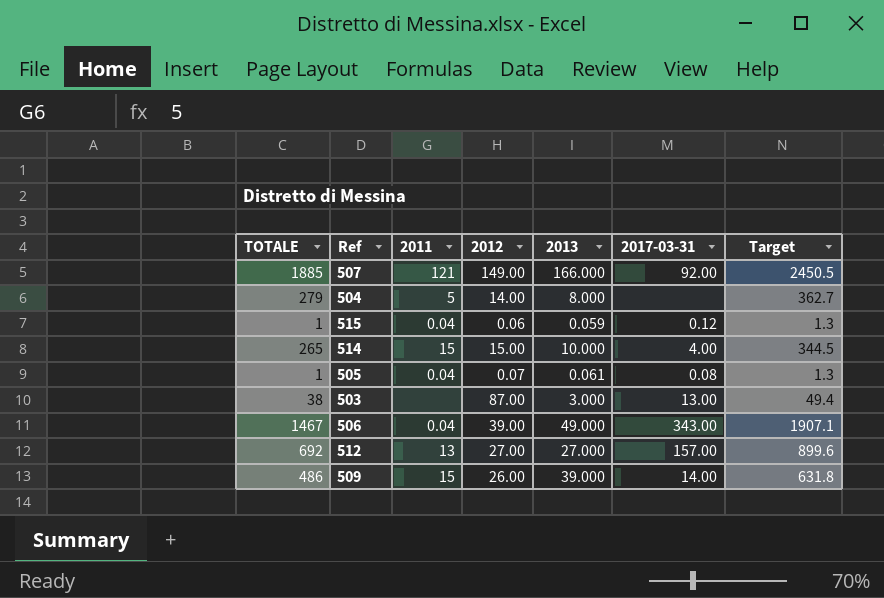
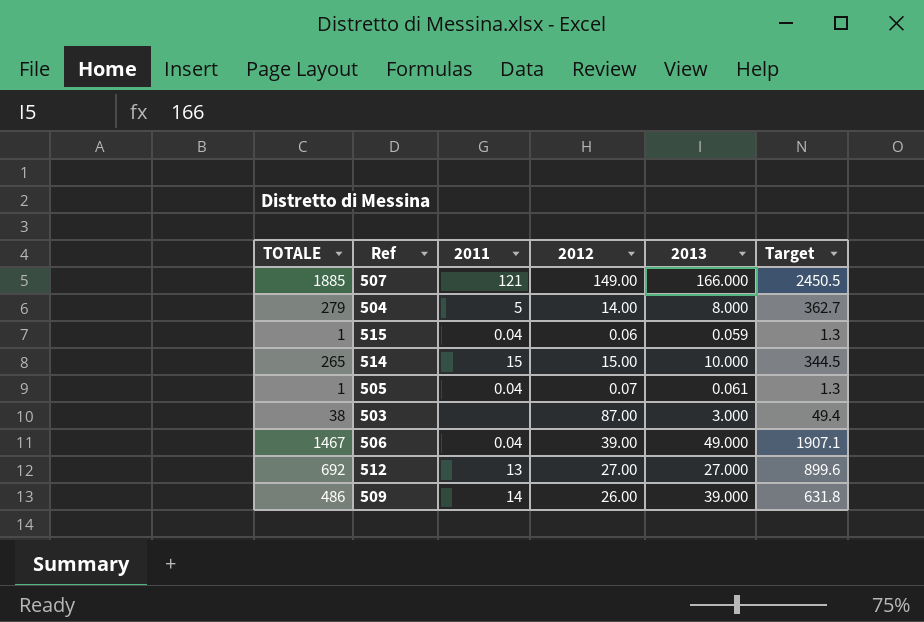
column 2017-03-31 | position: 6 -> none
509 | 2011: 15 -> 14

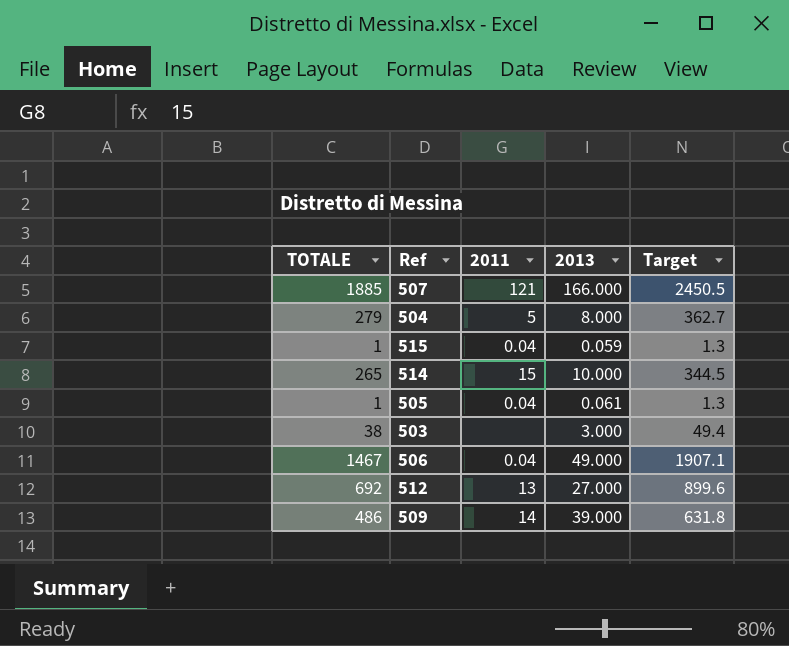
column 2012 | position: 4 -> none

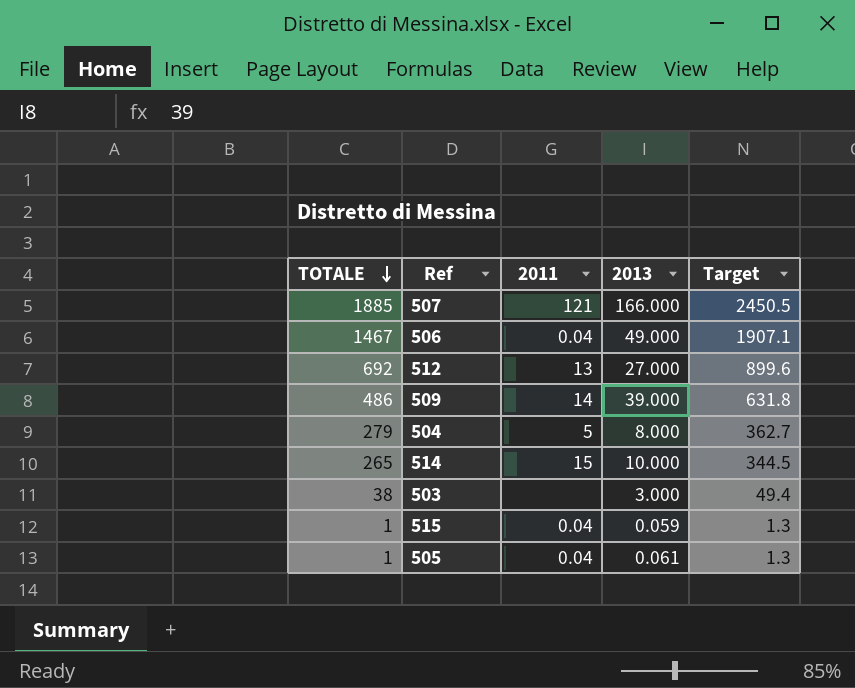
row order: none -> TOTALE descending

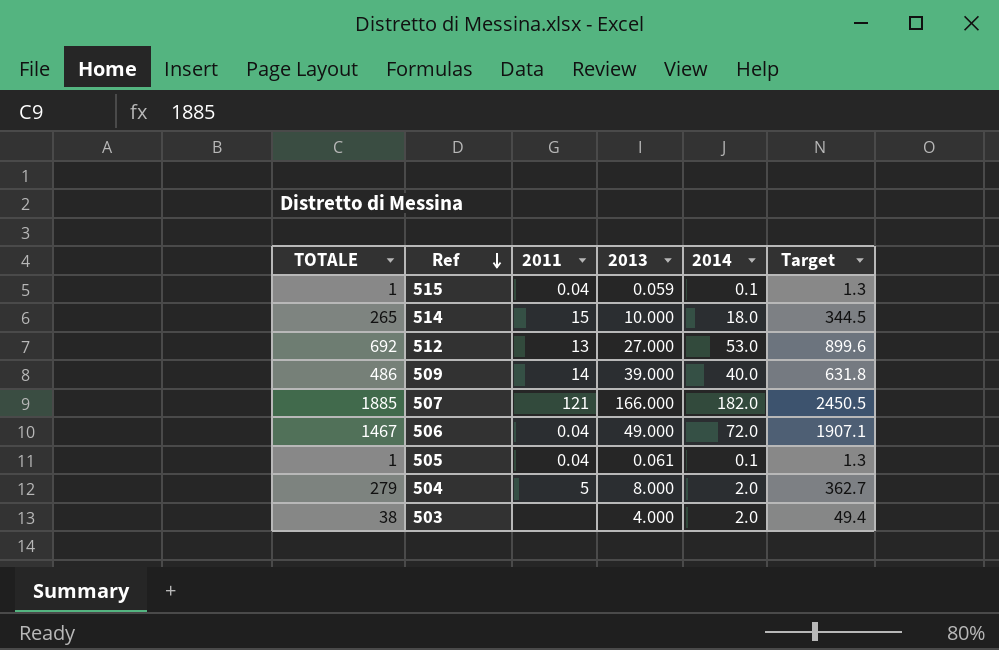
row order: TOTALE descending -> Ref descending
column 2014 | position: none -> 5
503 | 2013: 3.000 -> 4.000

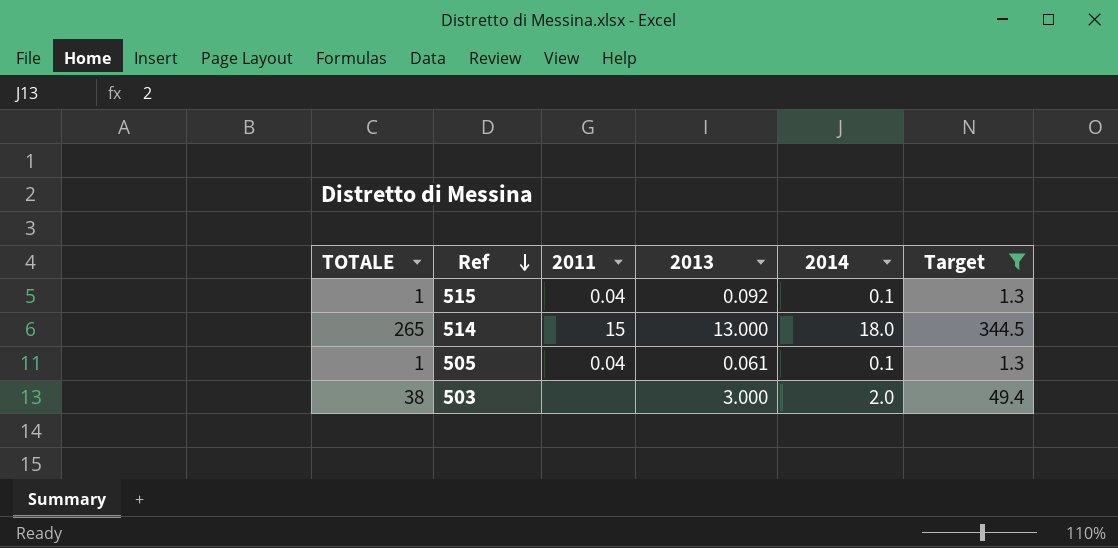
filter: none -> Target <= 344.5
515 | 2013: 0.059 -> 0.092
514 | 2013: 10.000 -> 13.000
503 | 2013: 4.000 -> 3.000

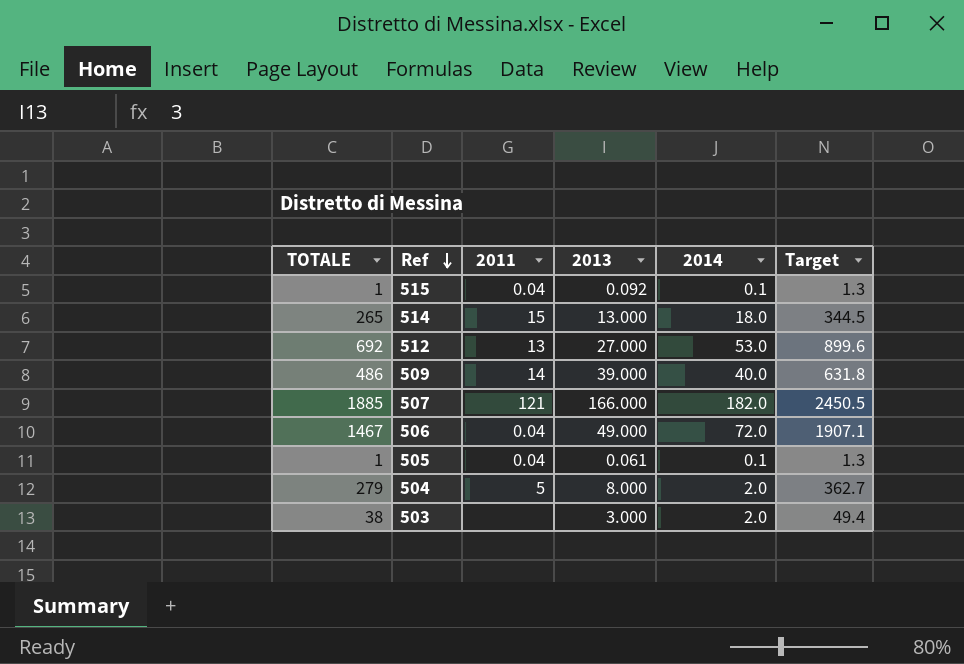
filter: Target <= 344.5 -> none

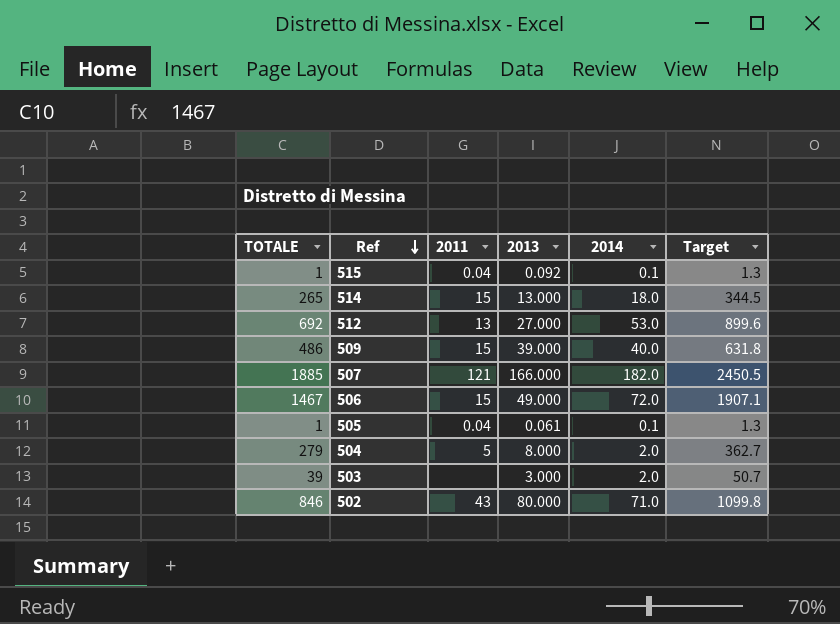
509 | 2011: 14 -> 15
506 | 2011: 0.04 -> 15
503 | TOTALE: 38 -> 39
503 | Target: 49.4 -> 50.7
row 502: none -> 846 | 43 | 80.000 | 71.0 | 1099.8

